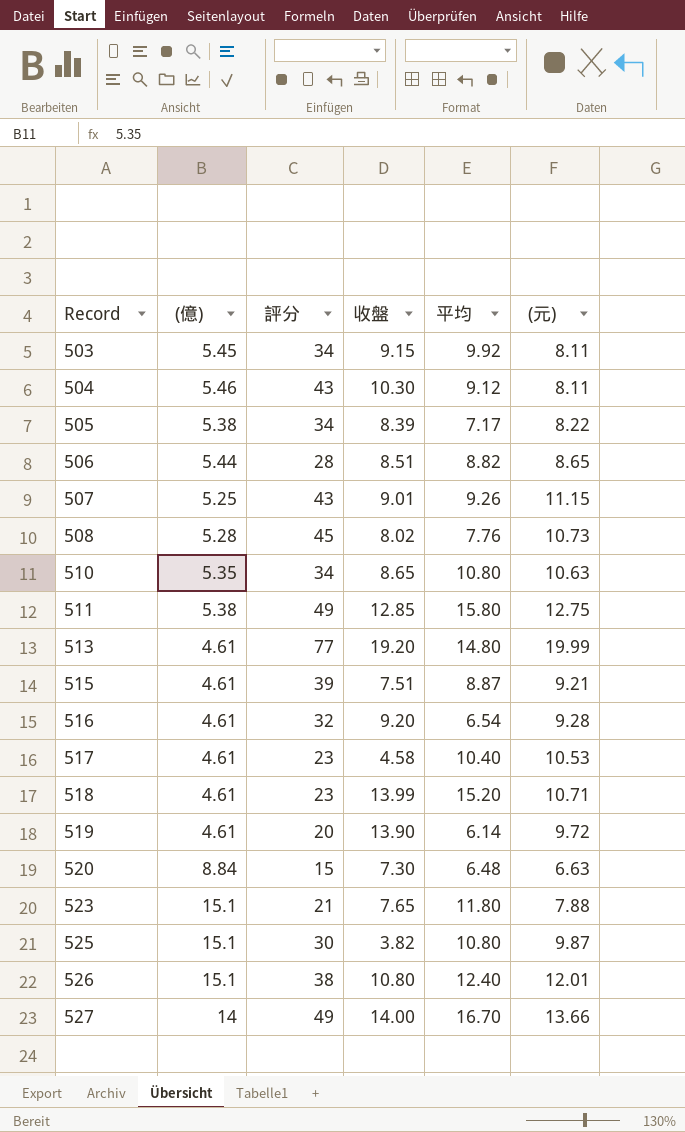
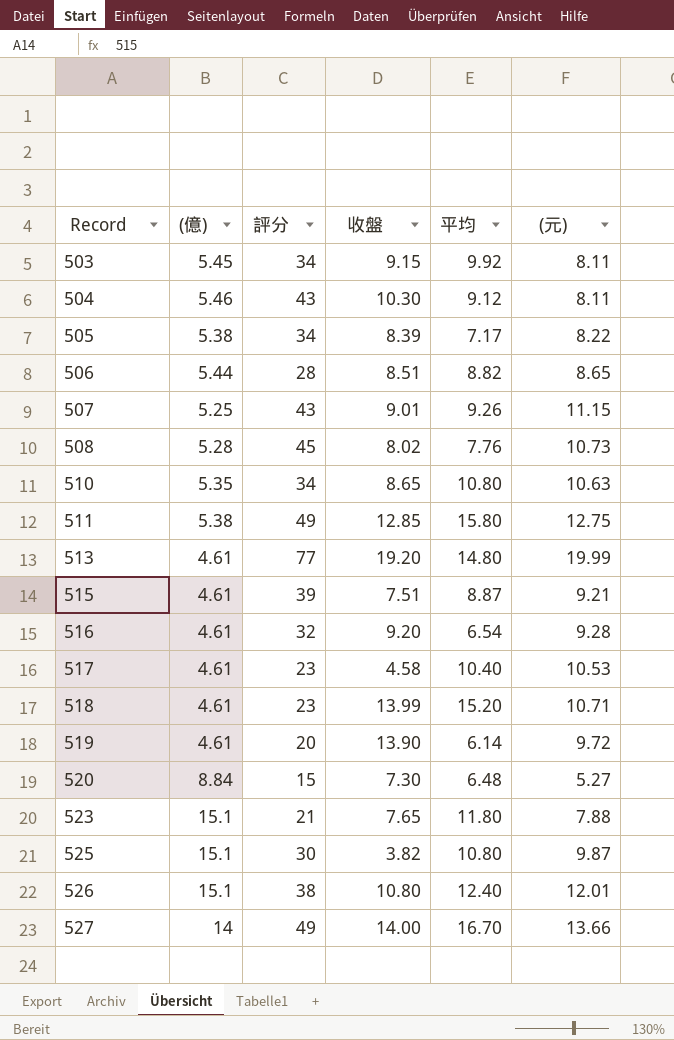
520 | (元): 6.63 -> 5.27

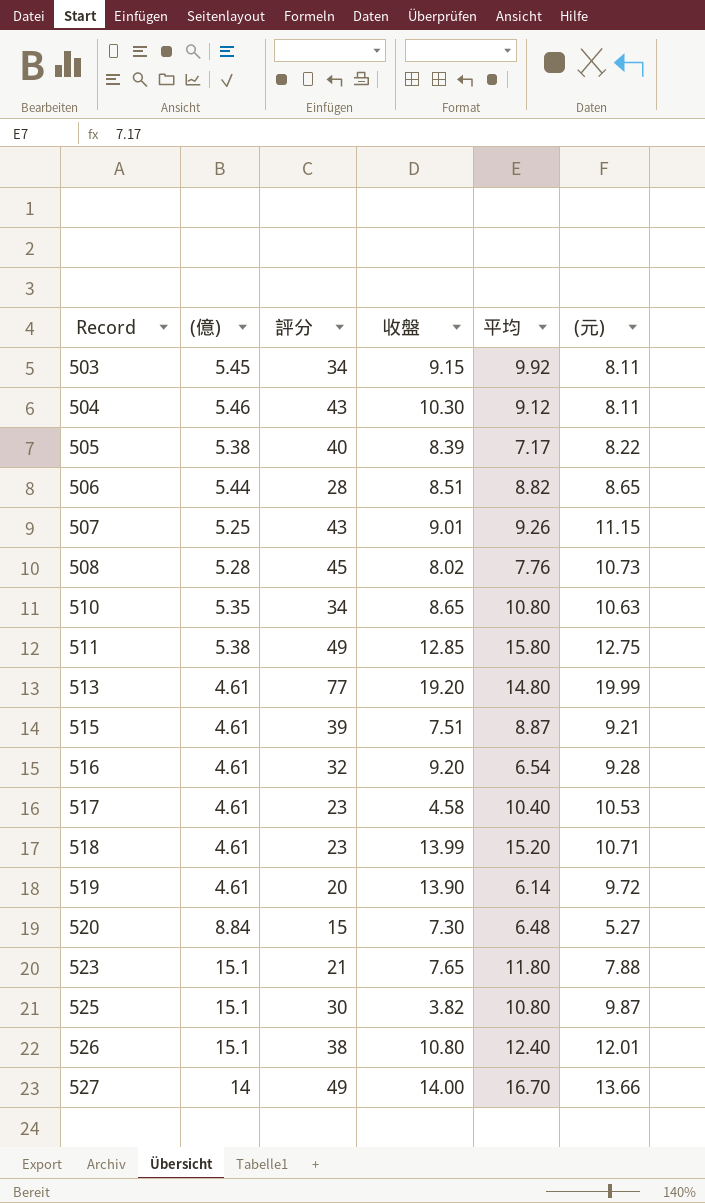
505 | 評分: 34 -> 40

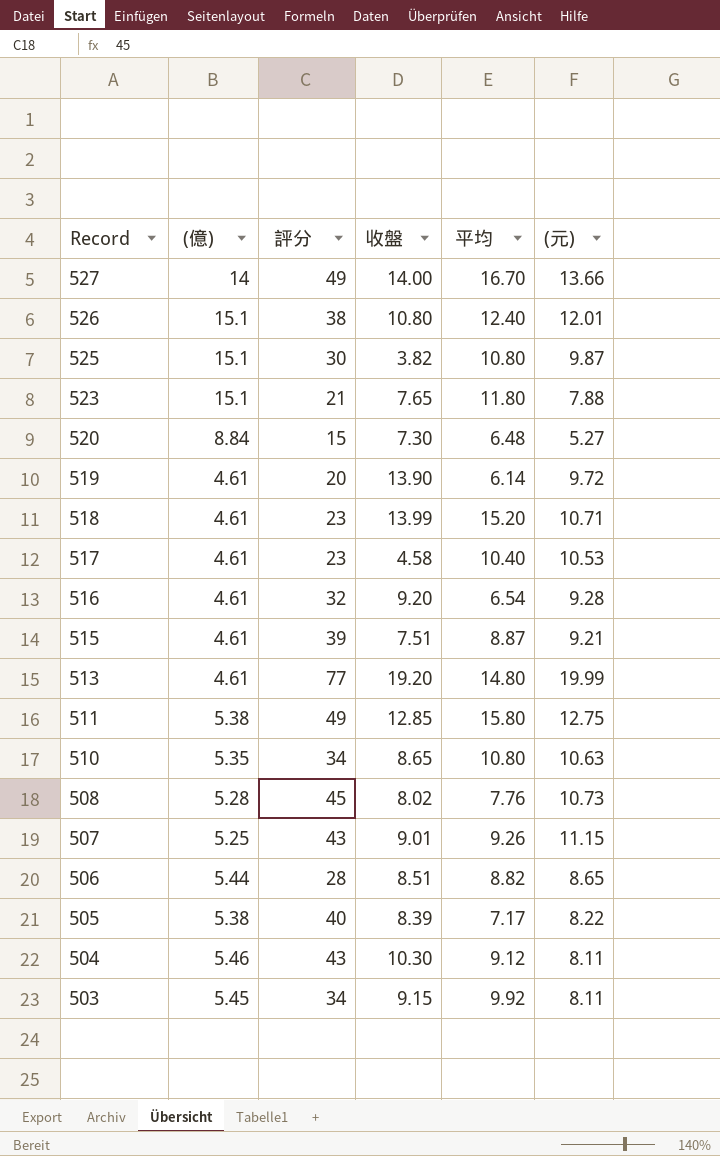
row order: Record ascending -> Record descending

